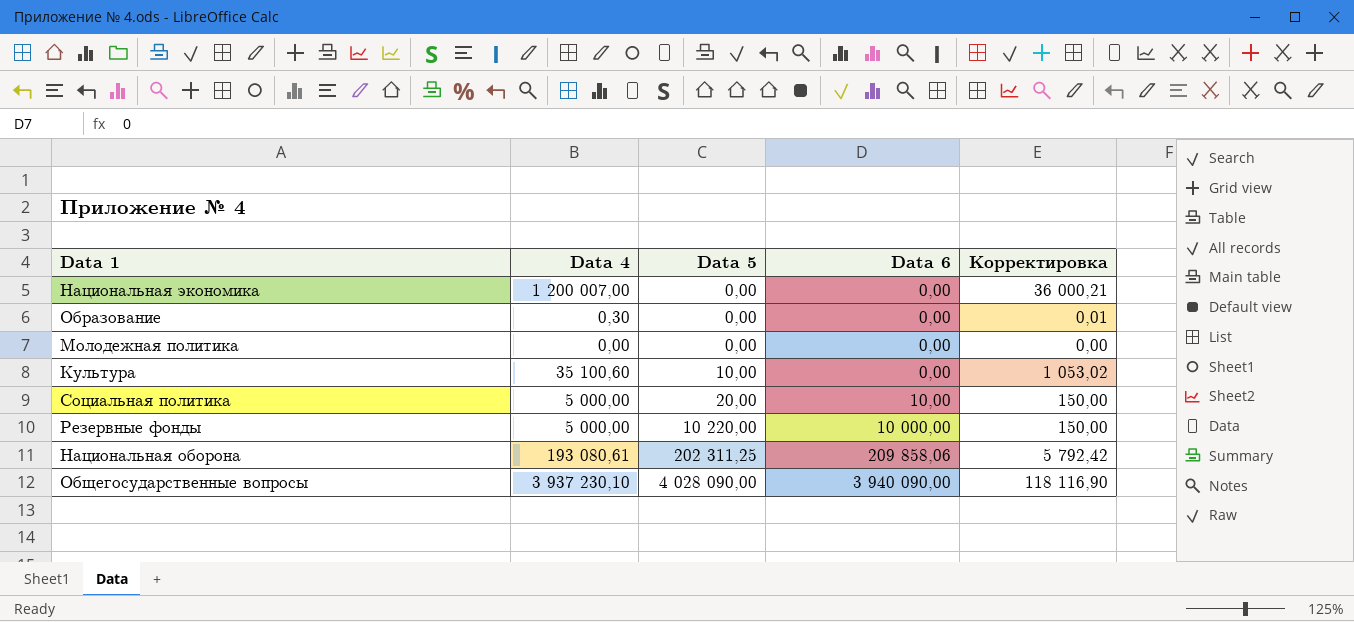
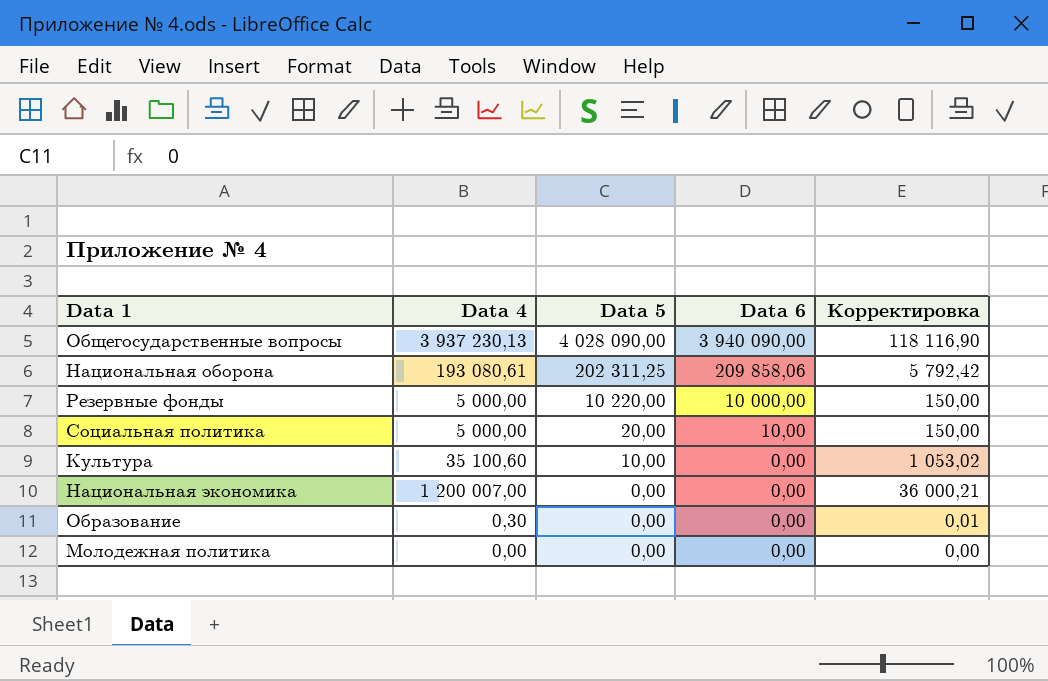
row order: Data 5 ascending -> Data 5 descending
Общегосударственные вопросы | Data 4: 3 937 230,10 -> 3 937 230,13

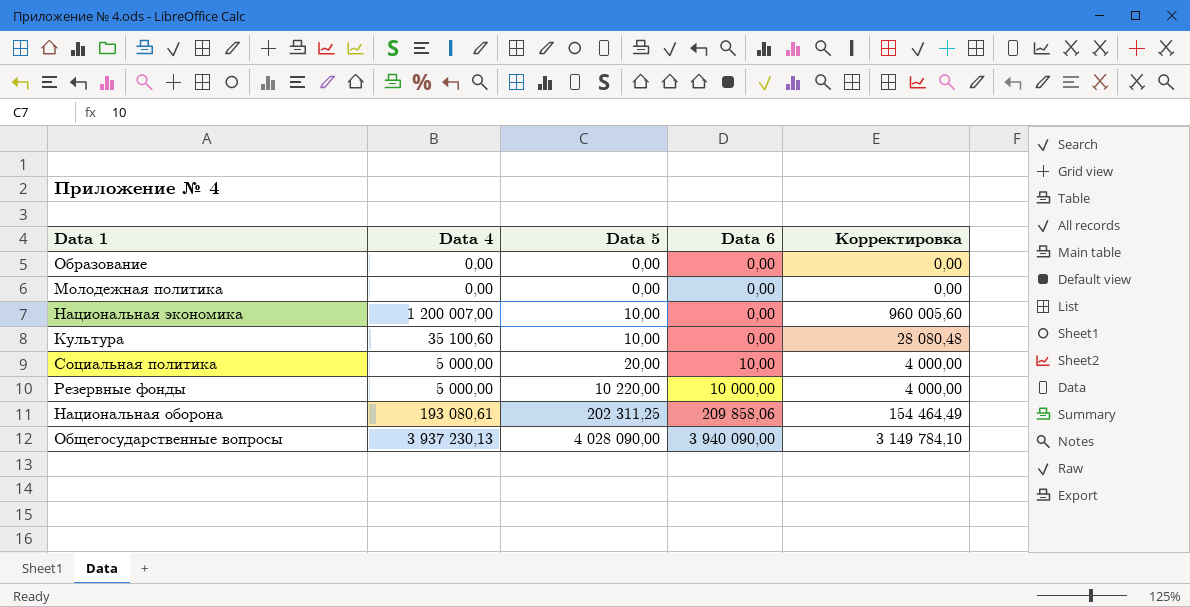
row order: Data 5 descending -> Data 5 ascending
column Корректировка | formula: [Data 4] * 0,03 -> [Data 4] * 0,8
Образование | Data 4: 0,30 -> 0,00
Национальная экономика | Data 5: 0,00 -> 10,00

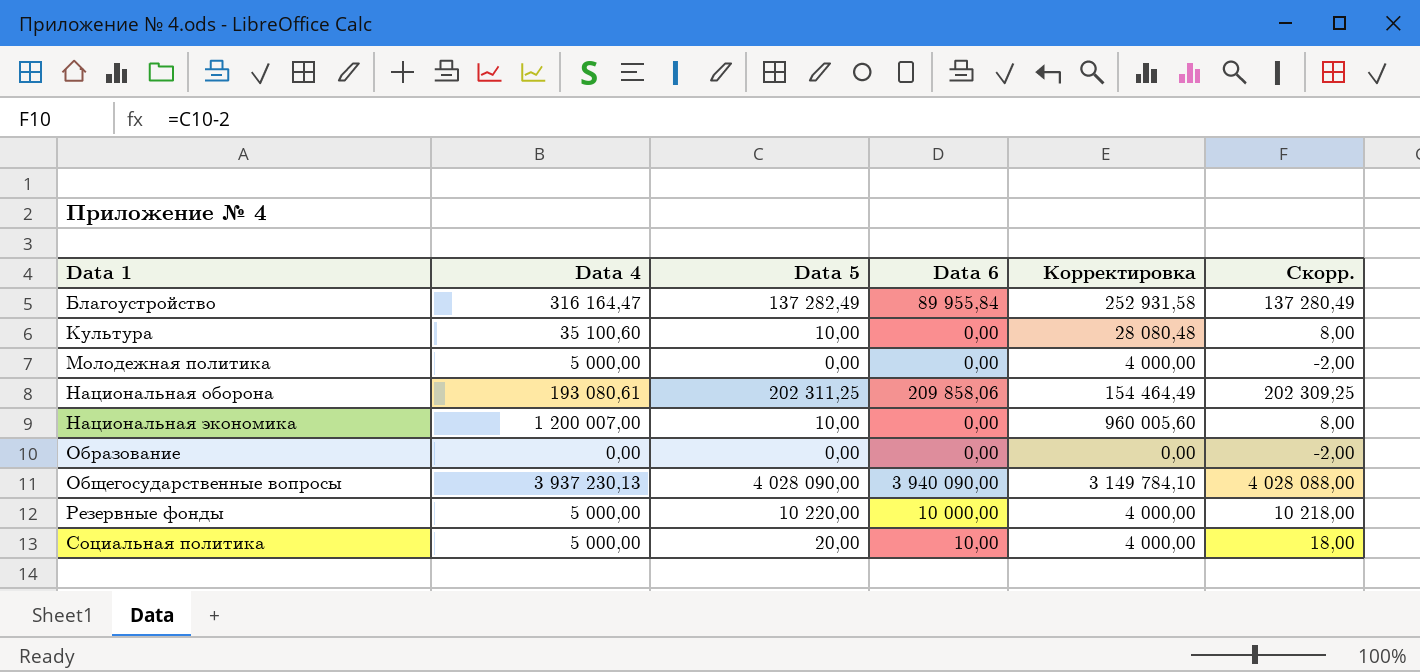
row order: Data 5 ascending -> Data 1 ascending
column Скорр. | formula: none -> [Data 5] - 2
row Благоустройство: none -> 316 164,47 | 137 282,49 | 89 955,84 | 252 931,58 | 137 280,49
Молодежная политика | Data 4: 0,00 -> 5 000,00
Молодежная политика | Корректировка: 0,00 -> 4 000,00

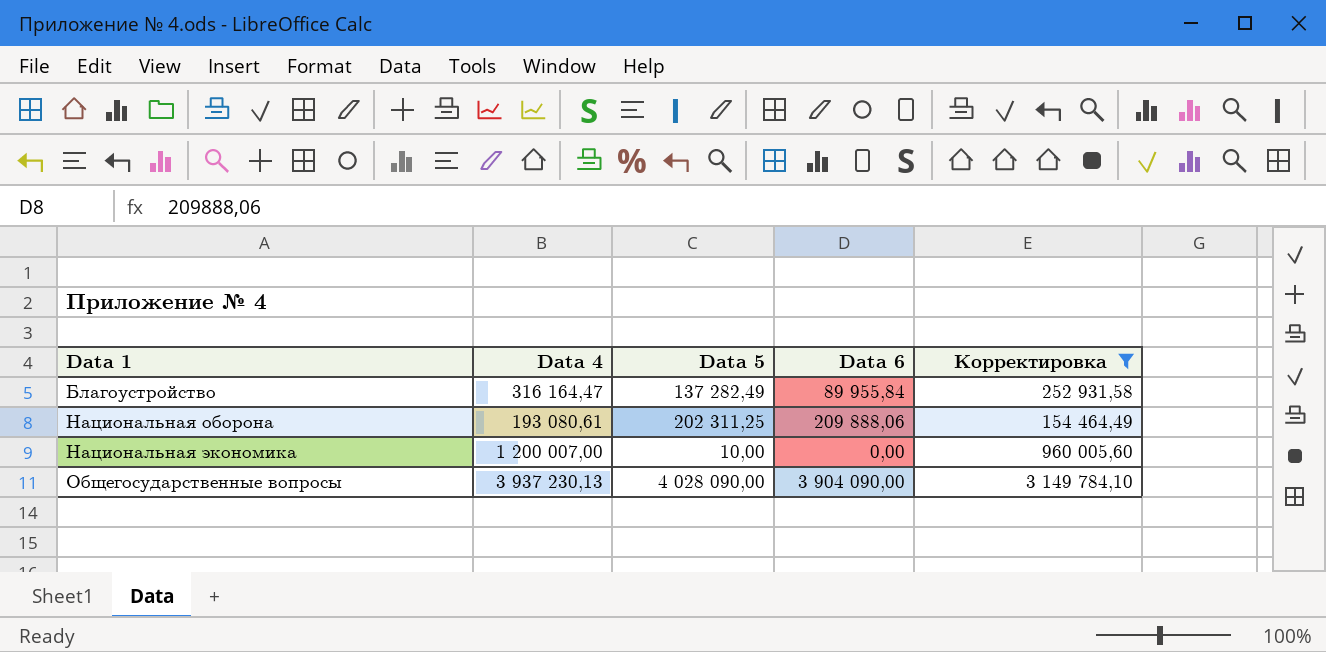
filter: none -> Корректировка >= 154 464,49
column Скорр. | formula: [Data 5] - 2 -> none
Национальная оборона | Data 6: 209 858,06 -> 209 888,06
Общегосударственные вопросы | Data 6: 3 940 090,00 -> 3 904 090,00

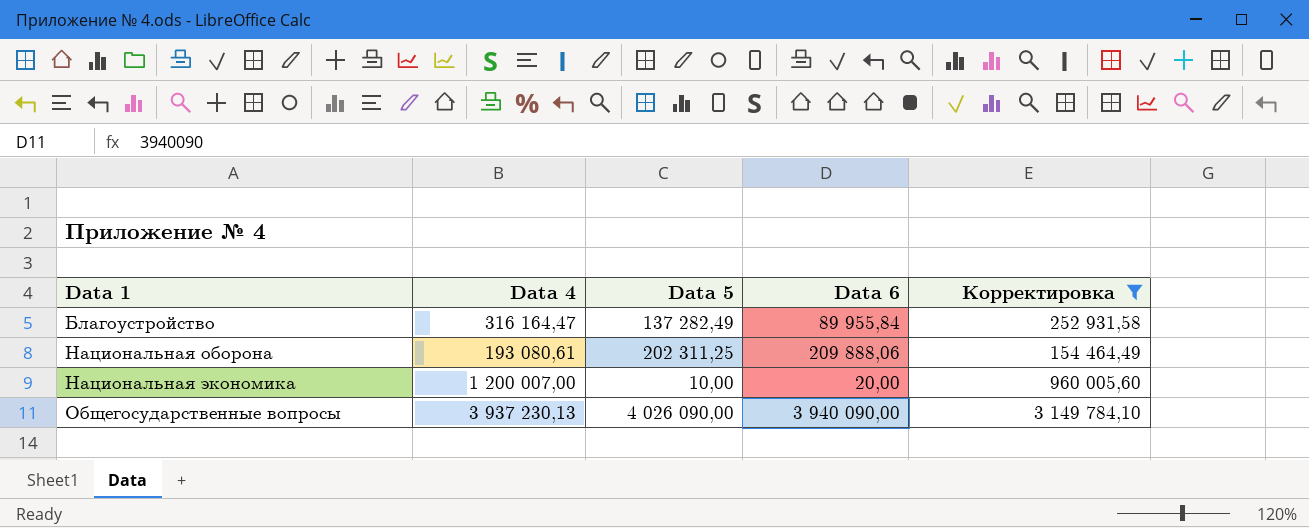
Национальная экономика | Data 6: 0,00 -> 20,00
Общегосударственные вопросы | Data 5: 4 028 090,00 -> 4 026 090,00
Общегосударственные вопросы | Data 6: 3 904 090,00 -> 3 940 090,00

